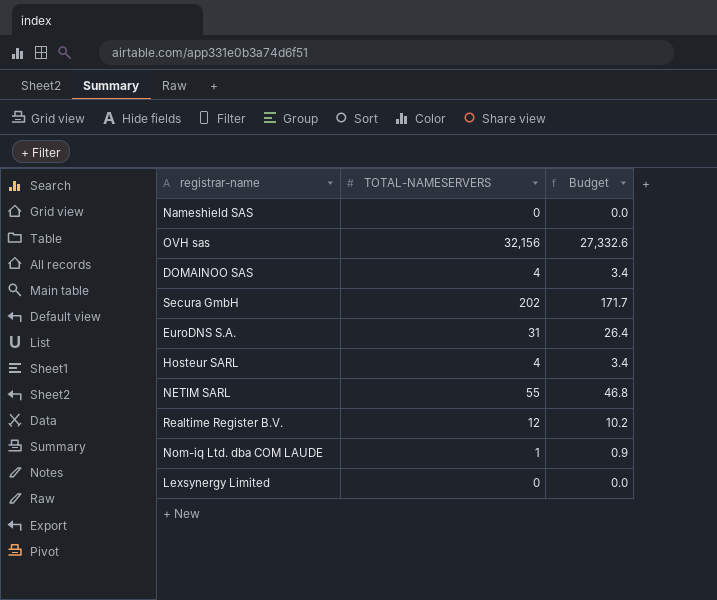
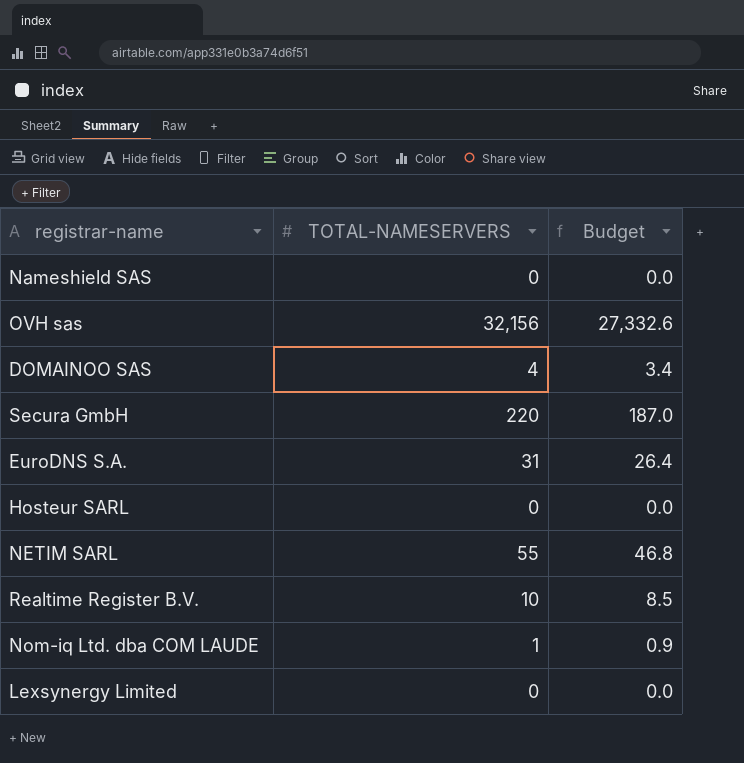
Secura GmbH | TOTAL-NAMESERVERS: 202 -> 220
Secura GmbH | Budget: 171.7 -> 187.0
Hosteur SARL | TOTAL-NAMESERVERS: 4 -> 0
Hosteur SARL | Budget: 3.4 -> 0.0
Realtime Register B.V. | TOTAL-NAMESERVERS: 12 -> 10
Realtime Register B.V. | Budget: 10.2 -> 8.5

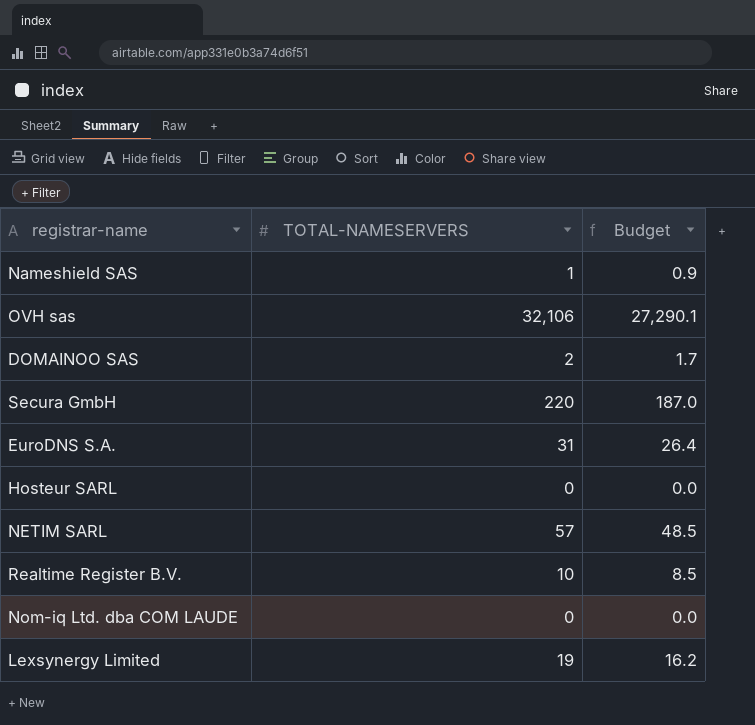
Nameshield SAS | TOTAL-NAMESERVERS: 0 -> 1
Nameshield SAS | Budget: 0.0 -> 0.9
OVH sas | TOTAL-NAMESERVERS: 32,156 -> 32,106
OVH sas | Budget: 27,332.6 -> 27,290.1
DOMAINOO SAS | TOTAL-NAMESERVERS: 4 -> 2
DOMAINOO SAS | Budget: 3.4 -> 1.7
NETIM SARL | TOTAL-NAMESERVERS: 55 -> 57
NETIM SARL | Budget: 46.8 -> 48.5
Nom-iq Ltd. dba COM LAUDE | TOTAL-NAMESERVERS: 1 -> 0
Nom-iq Ltd. dba COM LAUDE | Budget: 0.9 -> 0.0
Lexsynergy Limited | TOTAL-NAMESERVERS: 0 -> 19
Lexsynergy Limited | Budget: 0.0 -> 16.2

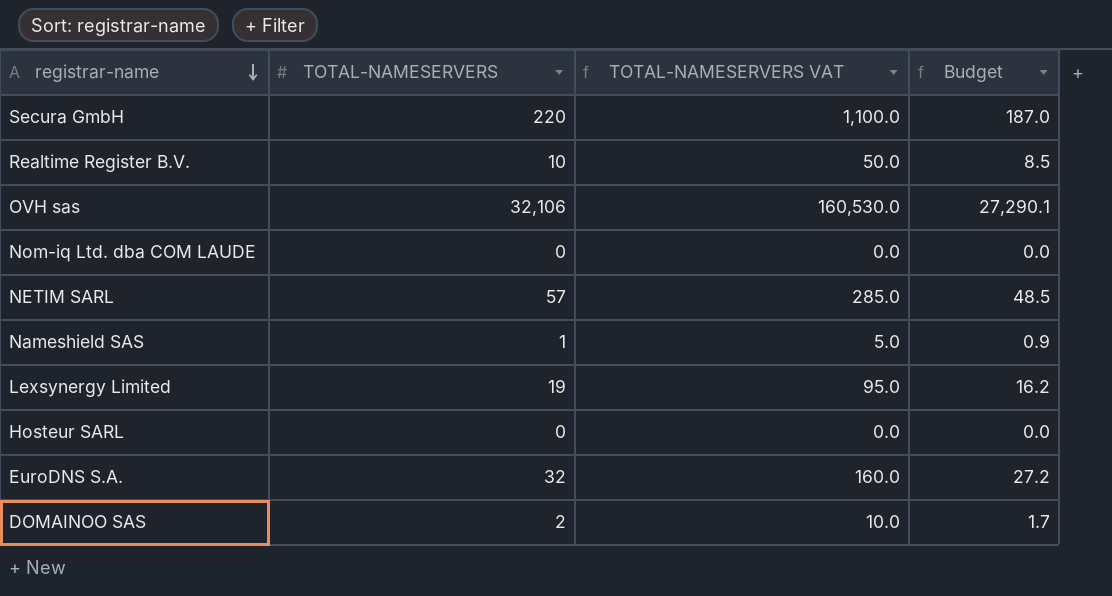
row order: none -> registrar-name descending
column TOTAL-NAMESERVERS VAT | formula: none -> [TOTAL-NAMESERVERS] * 5
EuroDNS S.A. | TOTAL-NAMESERVERS: 31 -> 32
EuroDNS S.A. | Budget: 26.4 -> 27.2

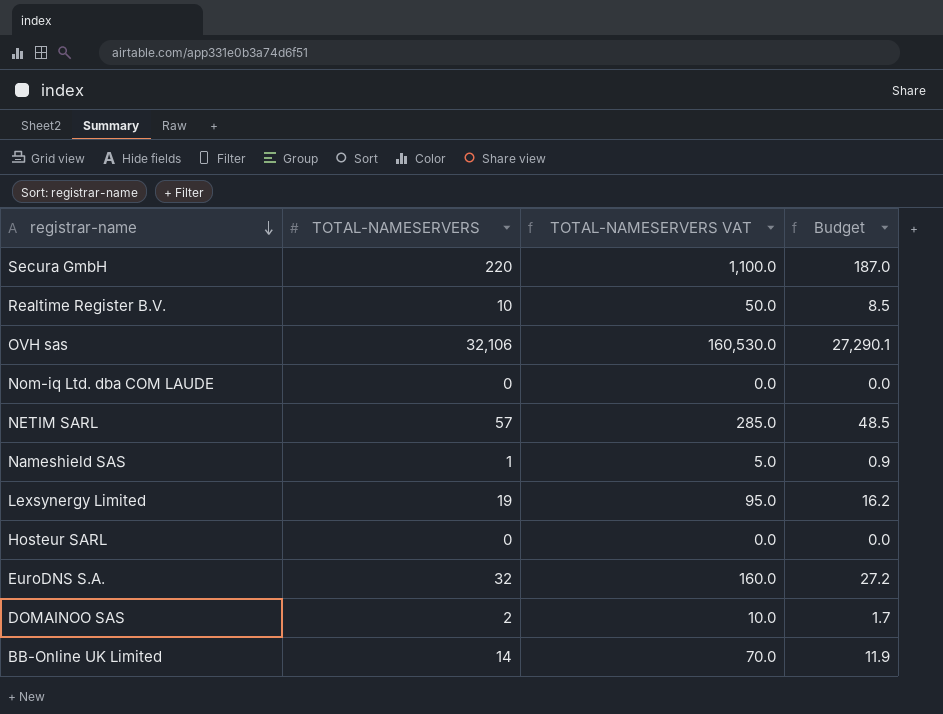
row BB-Online UK Limited: none -> 14 | 70.0 | 11.9

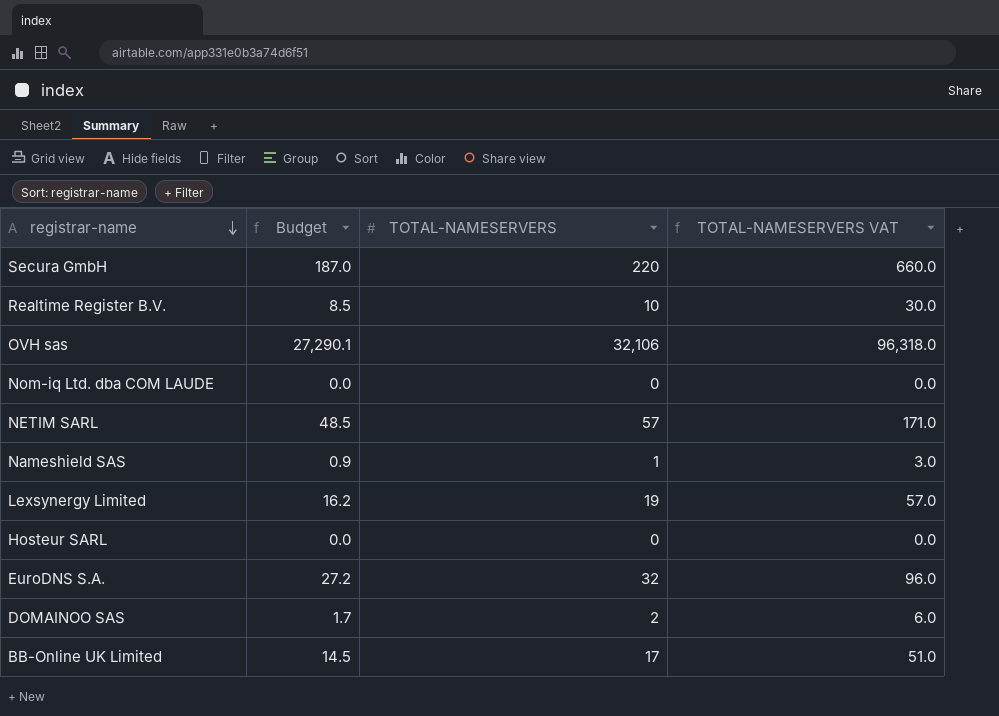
column Budget | position: 4 -> 2
column TOTAL-NAMESERVERS VAT | formula: [TOTAL-NAMESERVERS] * 5 -> [TOTAL-NAMESERVERS] * 3
BB-Online UK Limited | Budget: 11.9 -> 14.5
BB-Online UK Limited | TOTAL-NAMESERVERS: 14 -> 17

